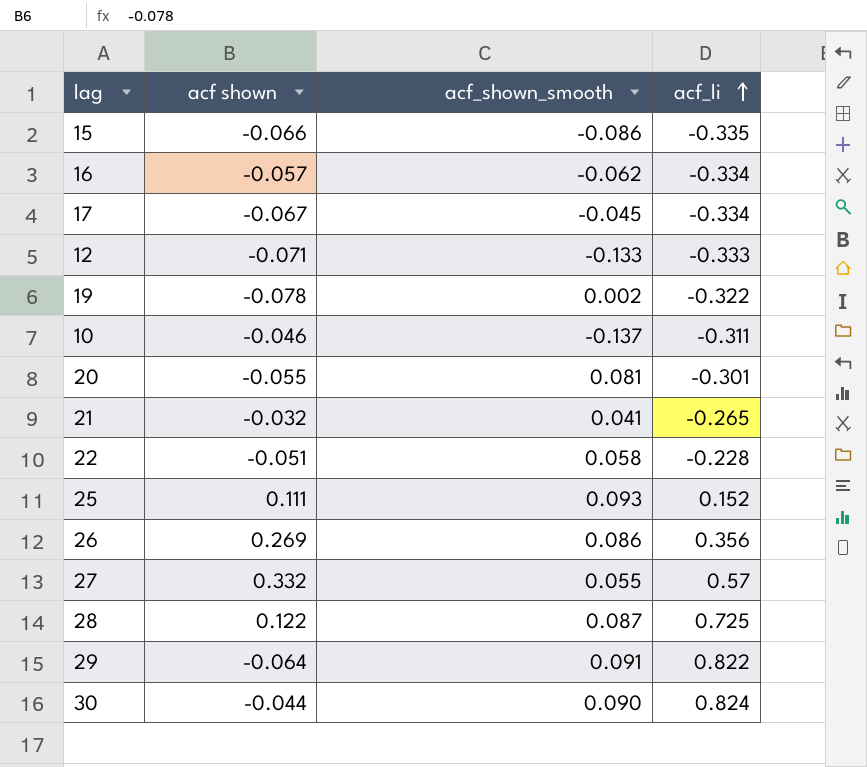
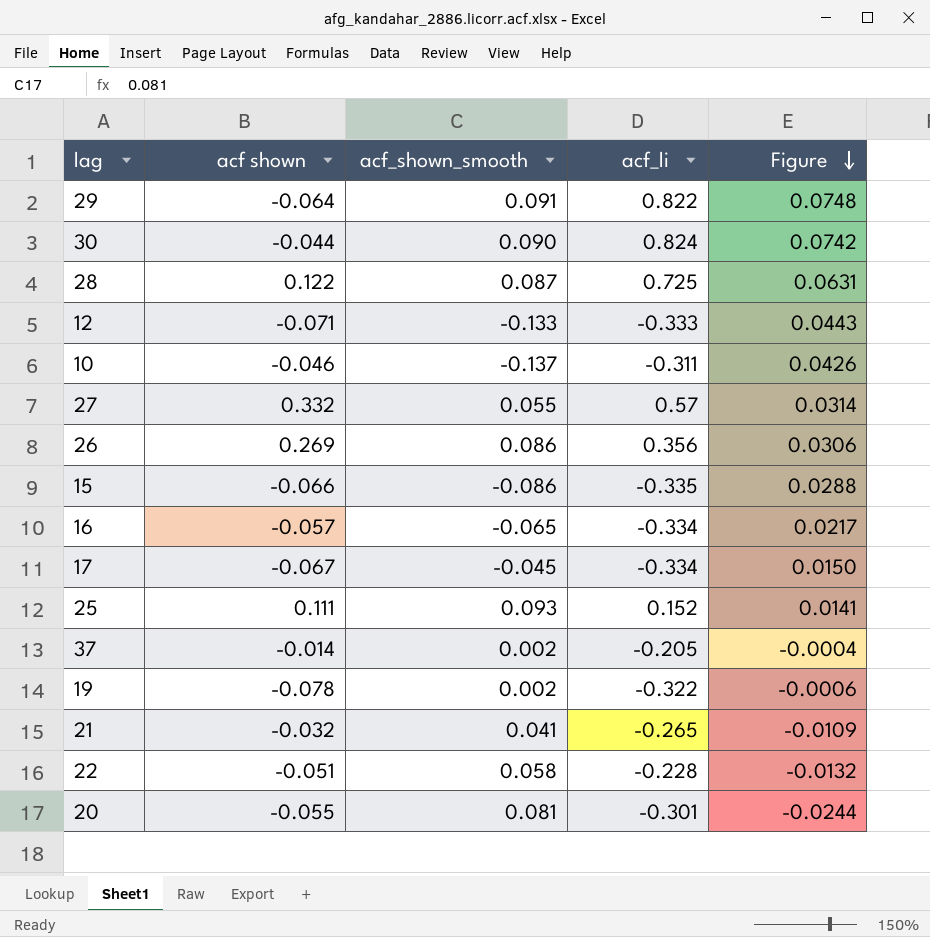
row order: acf_li ascending -> Figure descending
column Figure | formula: none -> [acf_shown_smooth] * [acf_li]
16 | acf_shown_smooth: -0.062 -> -0.065
row 37: none -> -0.014 | 0.002 | -0.205 | -0.0004

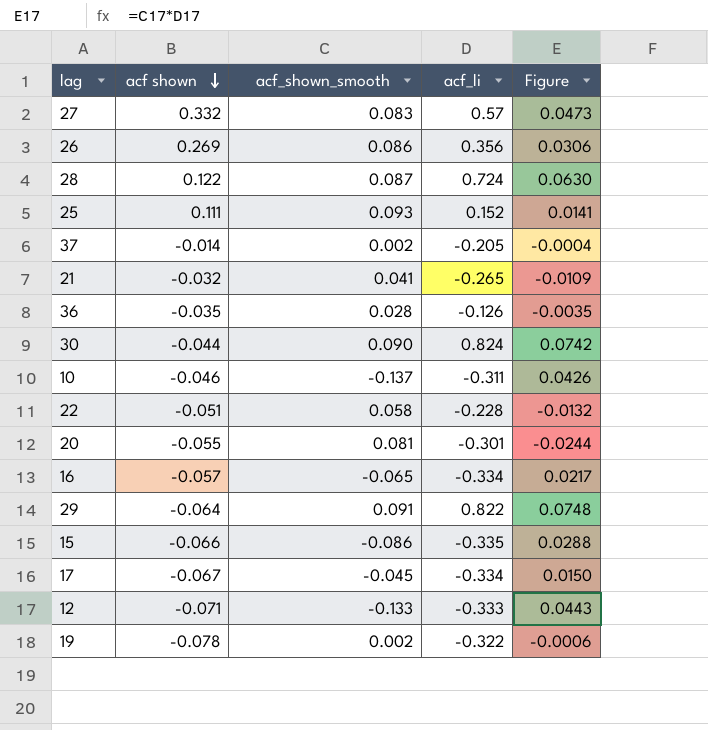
row order: Figure descending -> acf shown descending
27 | acf_shown_smooth: 0.055 -> 0.083
27 | Figure: 0.0314 -> 0.0473
28 | acf_li: 0.725 -> 0.724
28 | Figure: 0.0631 -> 0.0630
row 36: none -> -0.035 | 0.028 | -0.126 | -0.0035

